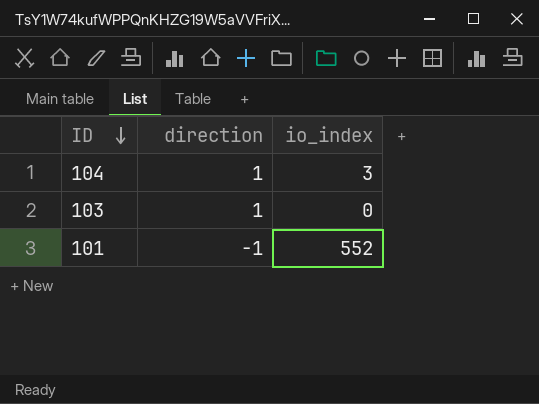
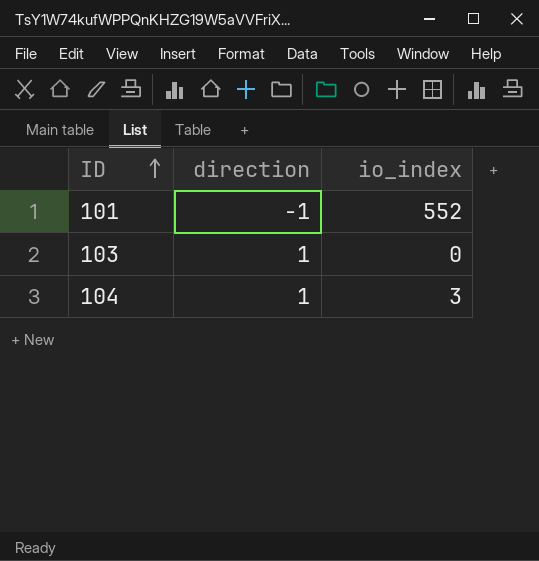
row order: ID descending -> ID ascending

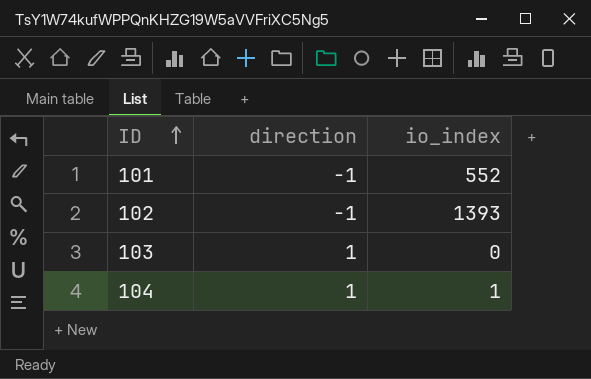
row 102: none -> -1 | 1393
104 | io_index: 3 -> 1

